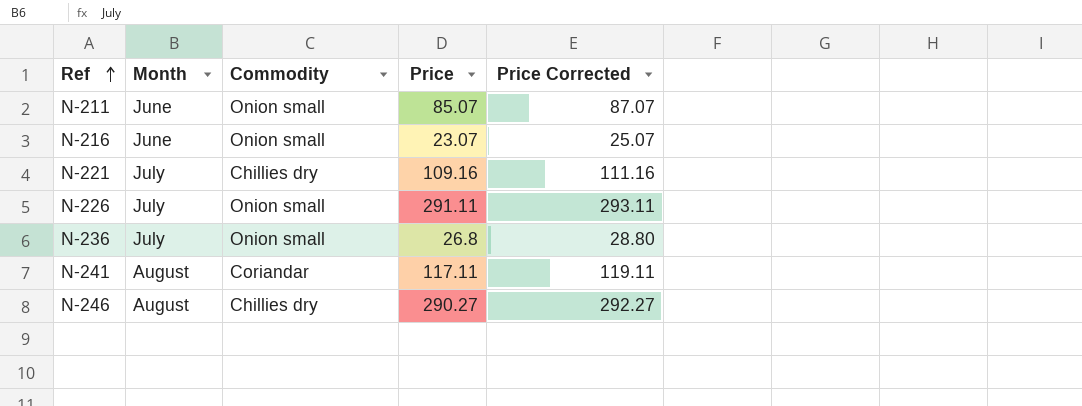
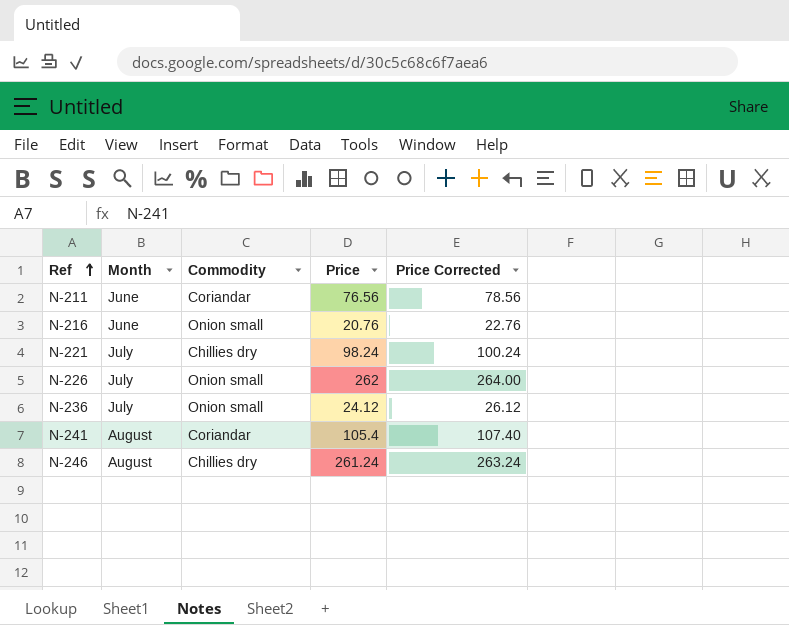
N-211 | Commodity: Onion small -> Coriandar
N-211 | Price: 85.07 -> 76.56
N-211 | Price Corrected: 87.07 -> 78.56
N-216 | Price: 23.07 -> 20.76
N-216 | Price Corrected: 25.07 -> 22.76
N-221 | Price: 109.16 -> 98.24
N-221 | Price Corrected: 111.16 -> 100.24
N-226 | Price: 291.11 -> 262
N-226 | Price Corrected: 293.11 -> 264.00
N-236 | Price: 26.8 -> 24.12
N-236 | Price Corrected: 28.80 -> 26.12
N-241 | Price: 117.11 -> 105.4
N-241 | Price Corrected: 119.11 -> 107.40
N-246 | Price: 290.27 -> 261.24
N-246 | Price Corrected: 292.27 -> 263.24

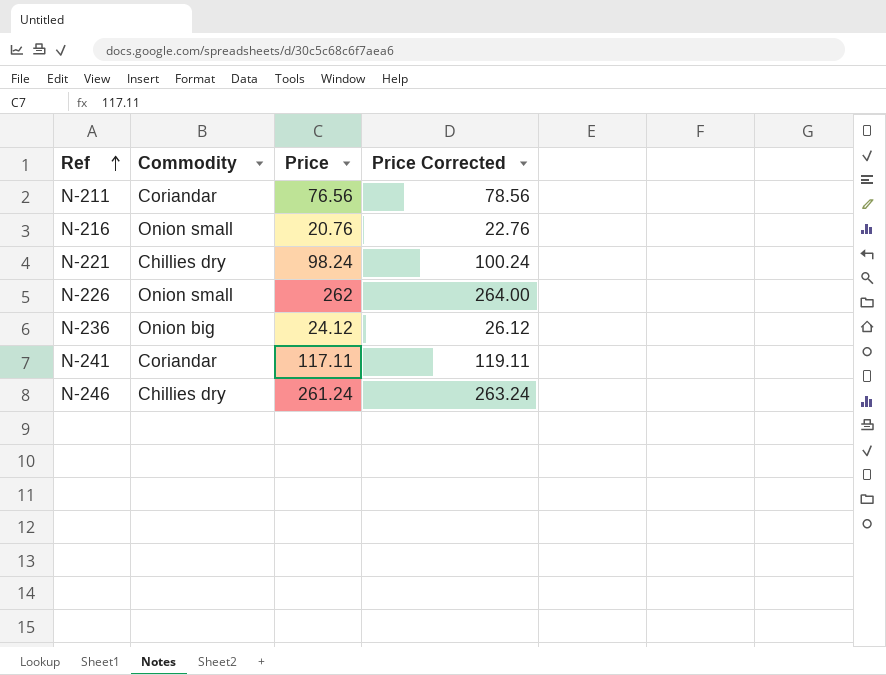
column Month | position: 2 -> none
N-236 | Commodity: Onion small -> Onion big
N-241 | Price: 105.4 -> 117.11
N-241 | Price Corrected: 107.40 -> 119.11

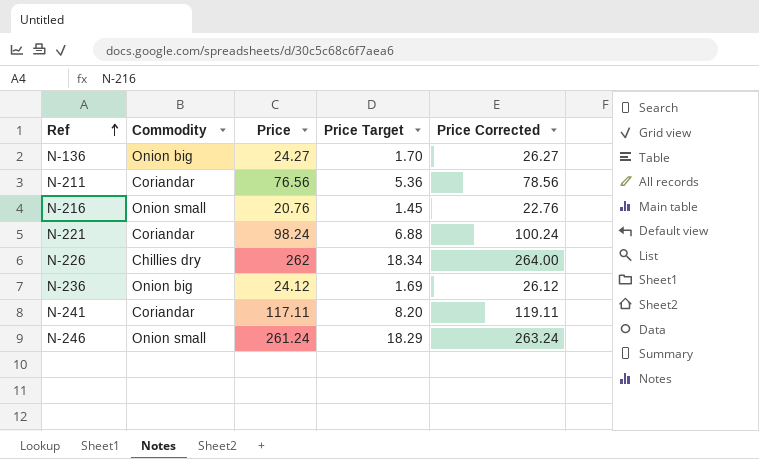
column Price Target | formula: none -> [Price] * 0.07
row N-136: none -> Onion big | 24.27 | 1.70 | 26.27
N-221 | Commodity: Chillies dry -> Coriandar
N-226 | Commodity: Onion small -> Chillies dry
N-246 | Commodity: Chillies dry -> Onion small

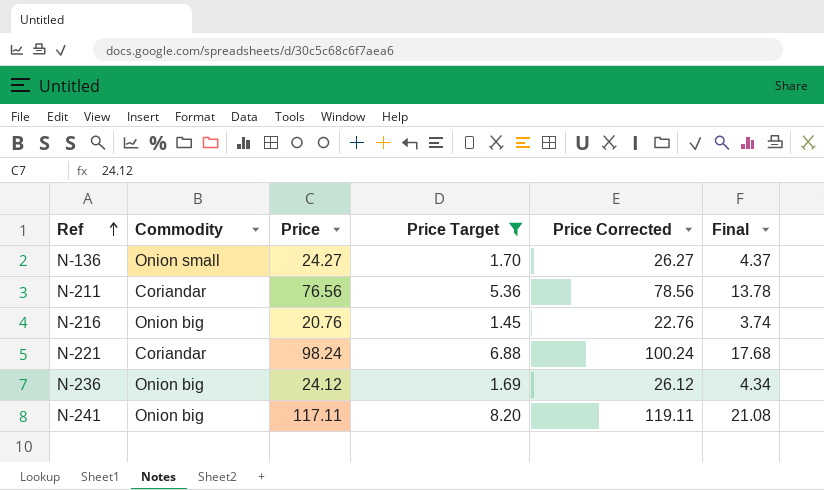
filter: none -> Price Target <= 8.20
column Final | formula: none -> [Price] * 0.18
N-136 | Commodity: Onion big -> Onion small
N-216 | Commodity: Onion small -> Onion big
N-241 | Commodity: Coriandar -> Onion big

